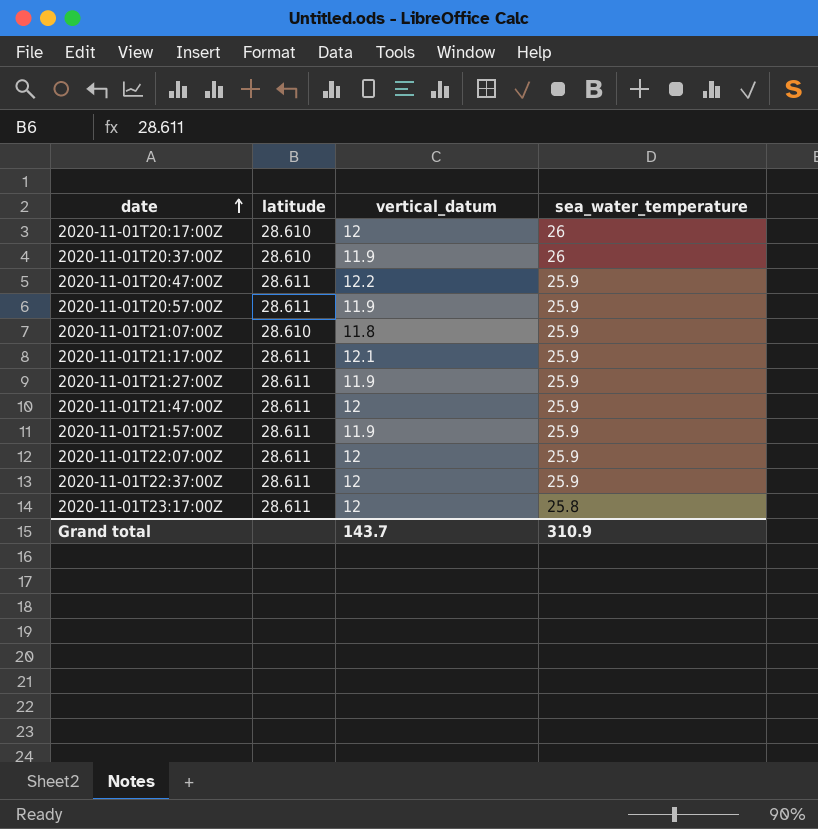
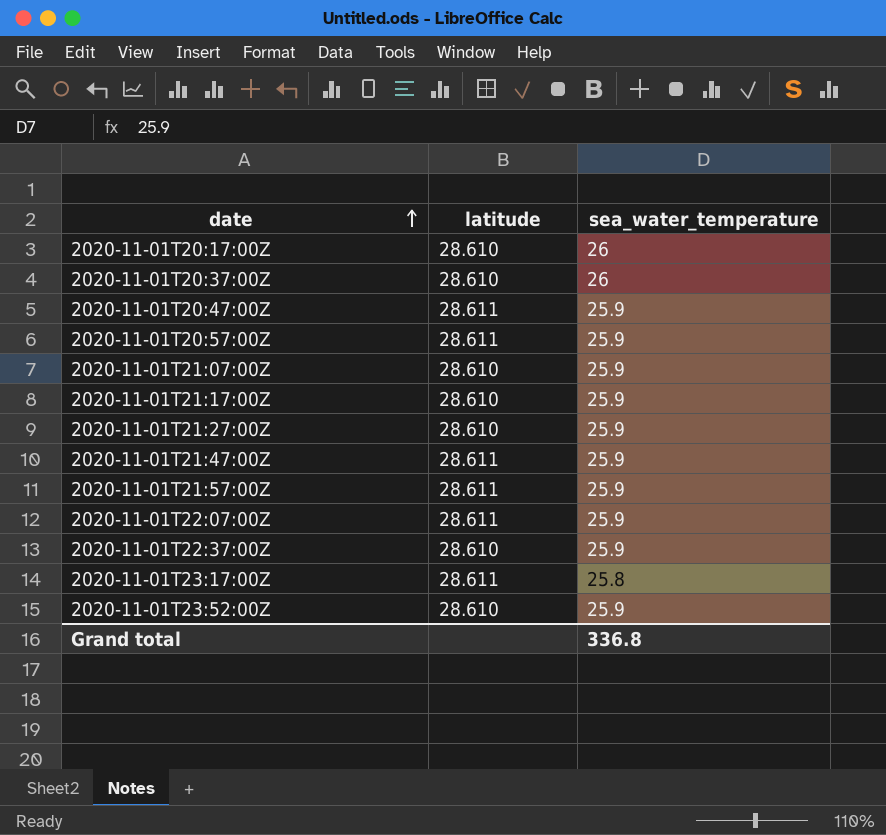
column vertical_datum | position: 3 -> none
2020-11-01T21:17:00Z | latitude: 28.611 -> 28.610
2020-11-01T21:27:00Z | latitude: 28.611 -> 28.610
2020-11-01T22:37:00Z | latitude: 28.611 -> 28.610
row 2020-11-01T23:52:00Z: none -> 28.610 | 25.9
Grand total | sea_water_temperature: 310.9 -> 336.8

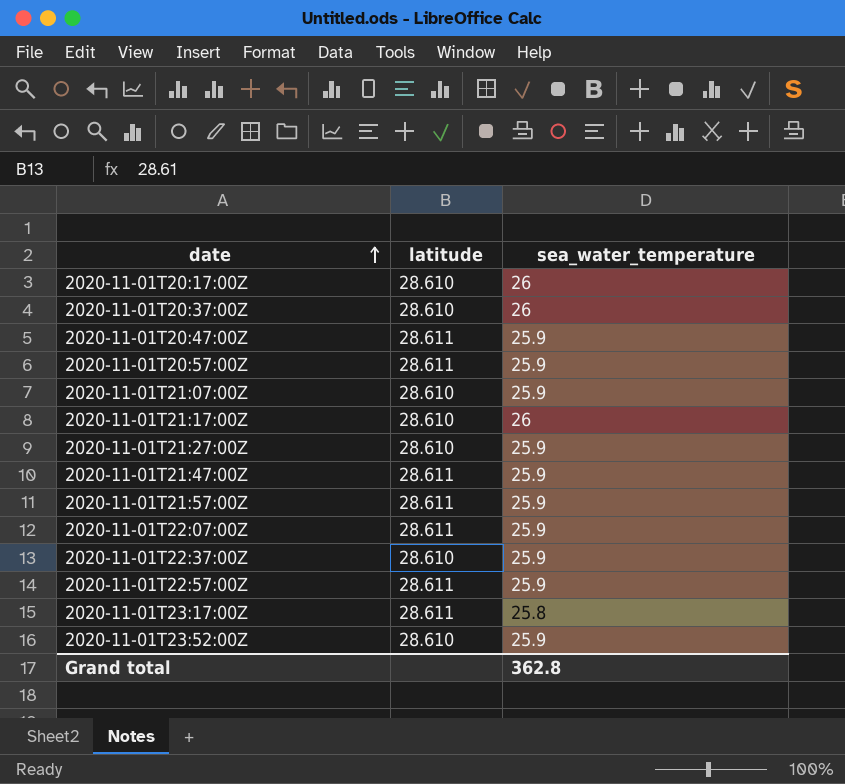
2020-11-01T21:17:00Z | sea_water_temperature: 25.9 -> 26
row 2020-11-01T22:57:00Z: none -> 28.611 | 25.9
Grand total | sea_water_temperature: 336.8 -> 362.8

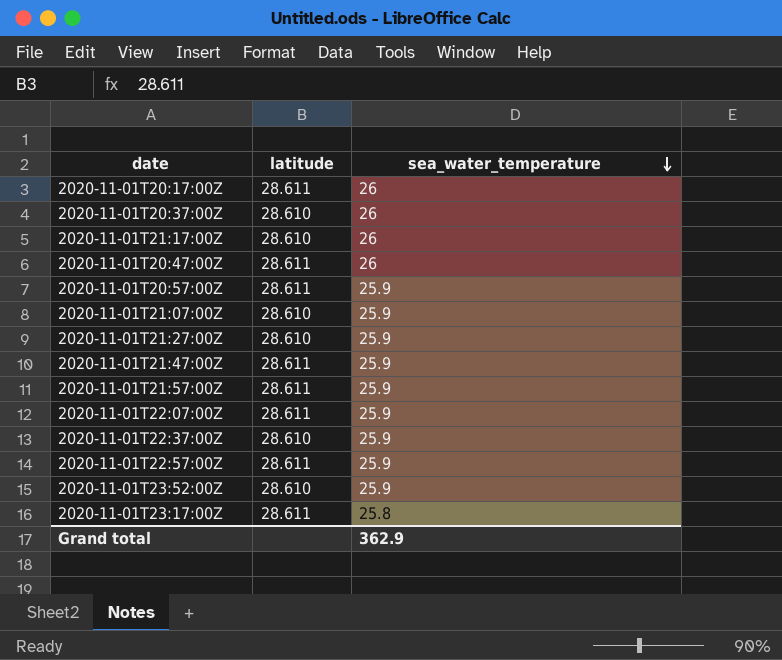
row order: date ascending -> sea_water_temperature descending
2020-11-01T20:17:00Z | latitude: 28.610 -> 28.611
2020-11-01T20:47:00Z | sea_water_temperature: 25.9 -> 26
Grand total | sea_water_temperature: 362.8 -> 362.9

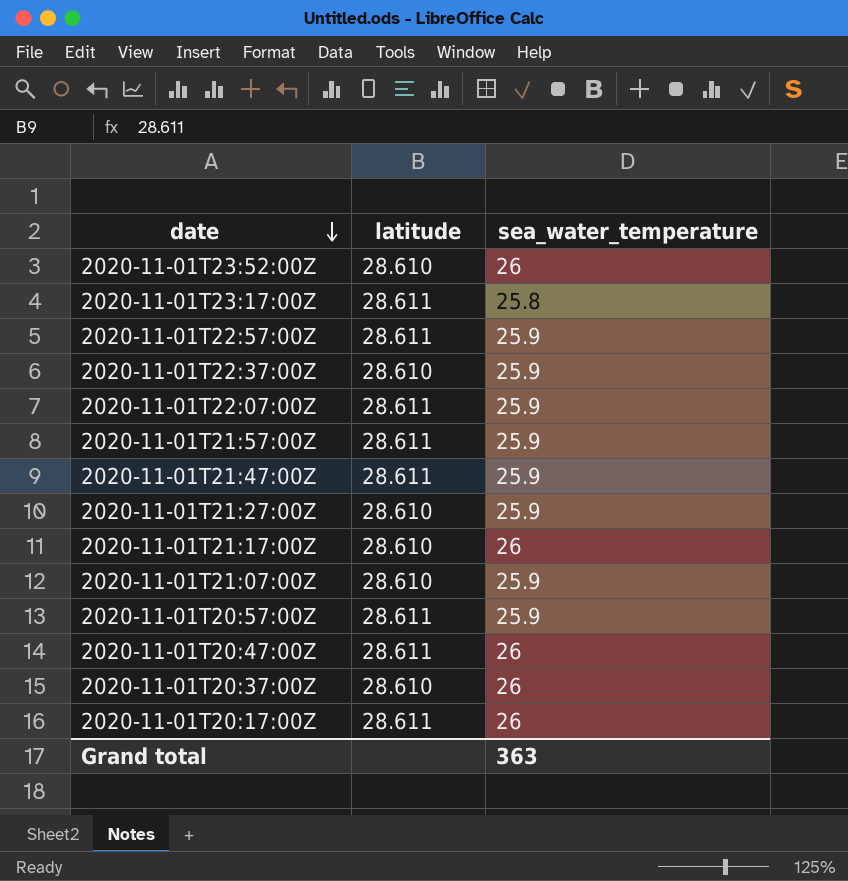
row order: sea_water_temperature descending -> date descending
2020-11-01T23:52:00Z | sea_water_temperature: 25.9 -> 26
Grand total | sea_water_temperature: 362.9 -> 363

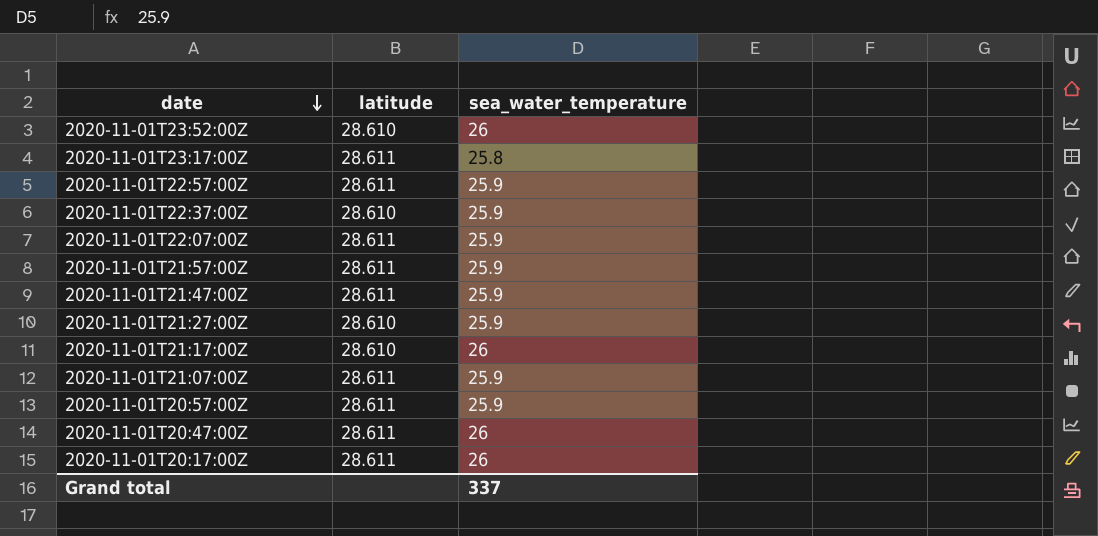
row 2020-11-01T20:37:00Z: 28.610 | 26 -> none
2020-11-01T21:07:00Z | latitude: 28.610 -> 28.611
Grand total | sea_water_temperature: 363 -> 337

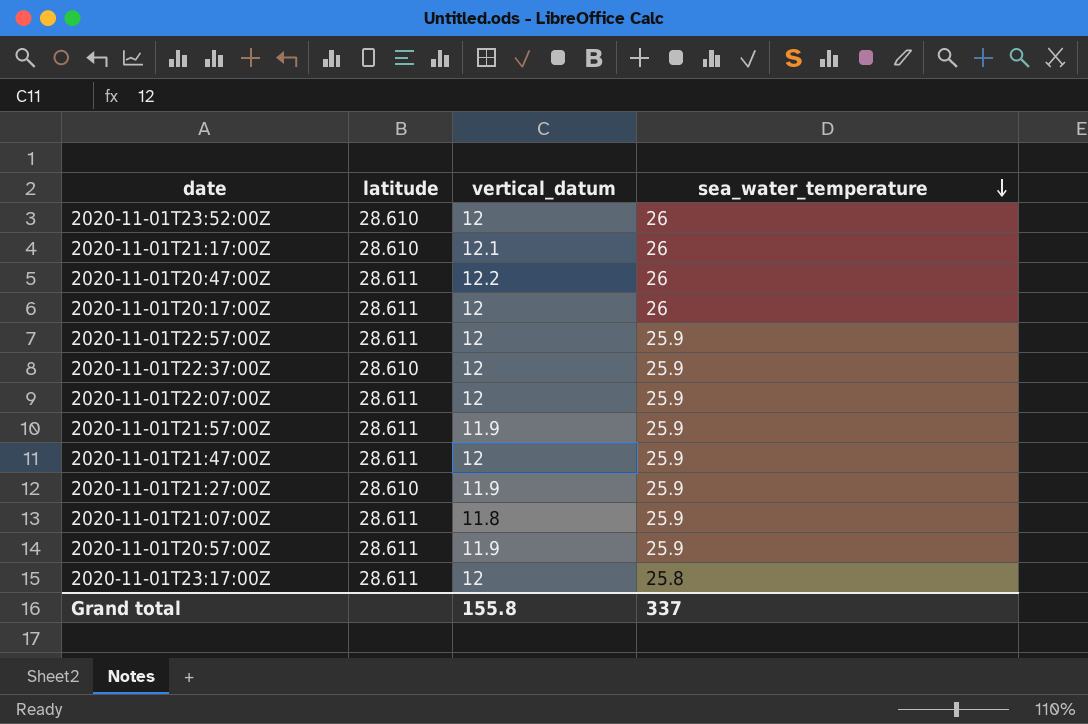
row order: date descending -> sea_water_temperature descending
column vertical_datum | position: none -> 3

